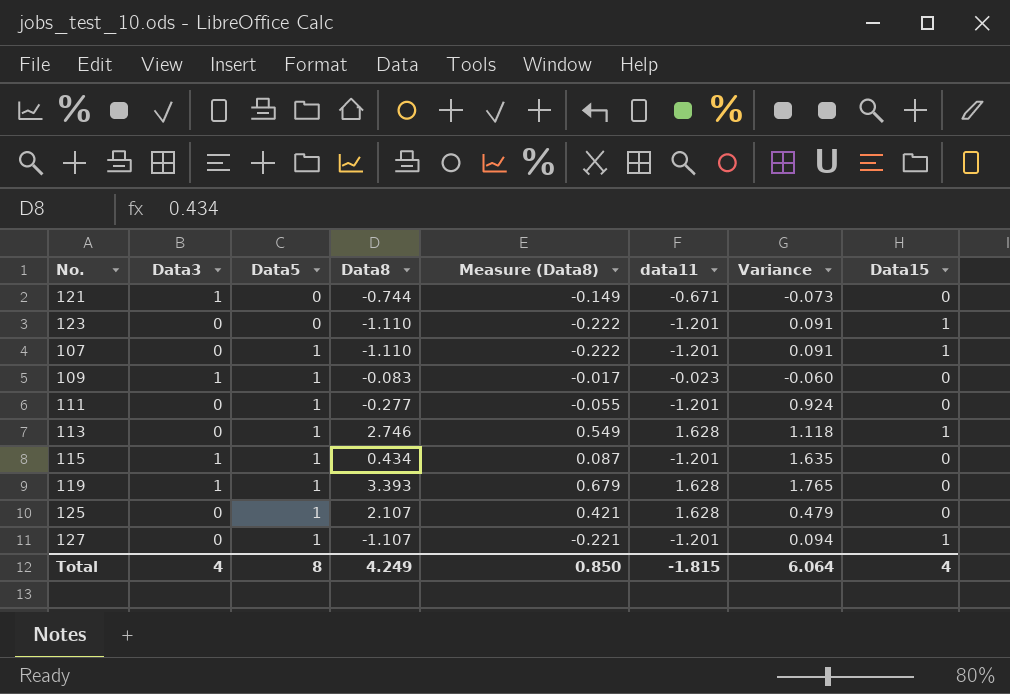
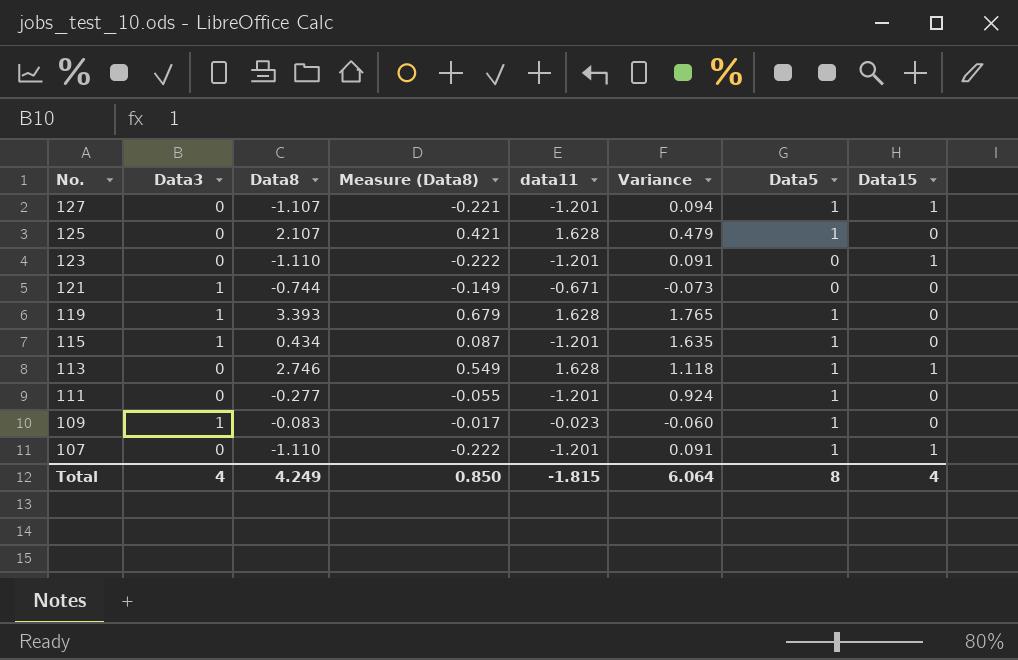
row order: Data5 ascending -> No. descending
column Data5 | position: 3 -> 7

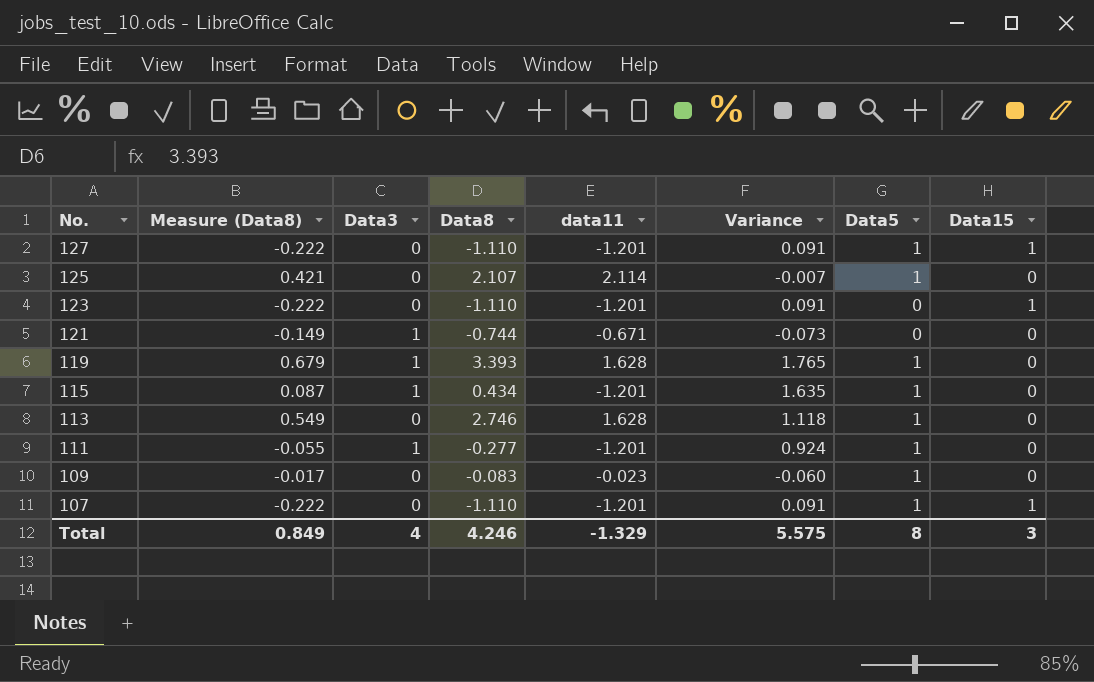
column Measure (Data8) | position: 4 -> 2
127 | Measure (Data8): -0.221 -> -0.222
127 | Data8: -1.107 -> -1.110
127 | Variance: 0.094 -> 0.091
125 | data11: 1.628 -> 2.114
125 | Variance: 0.479 -> -0.007
113 | Data15: 1 -> 0
111 | Data3: 0 -> 1
109 | Data3: 1 -> 0
Total | Measure (Data8): 0.850 -> 0.849
Total | Data8: 4.249 -> 4.246
Total | data11: -1.815 -> -1.329
Total | Variance: 6.064 -> 5.575
Total | Data15: 4 -> 3

